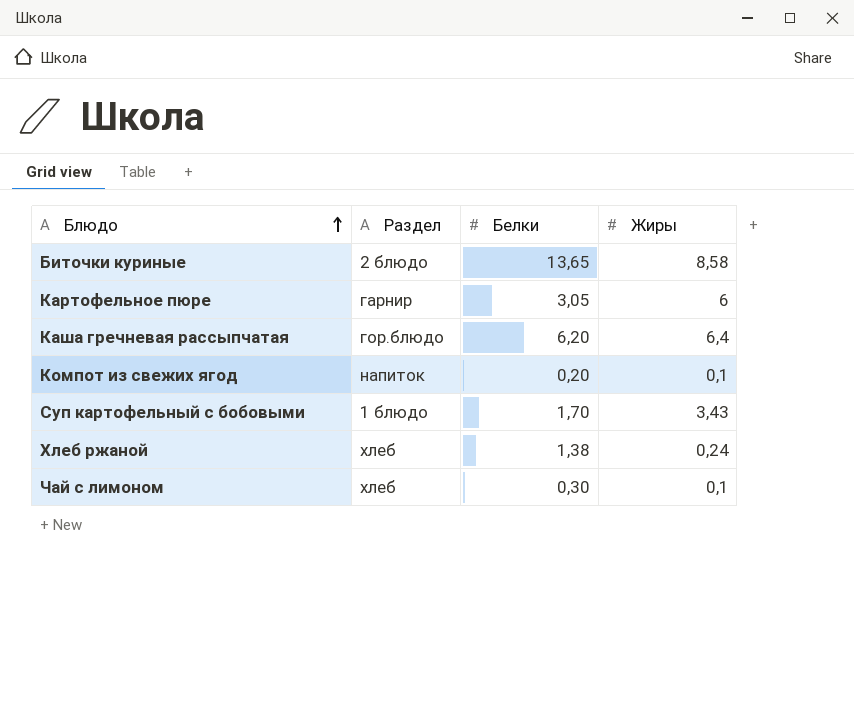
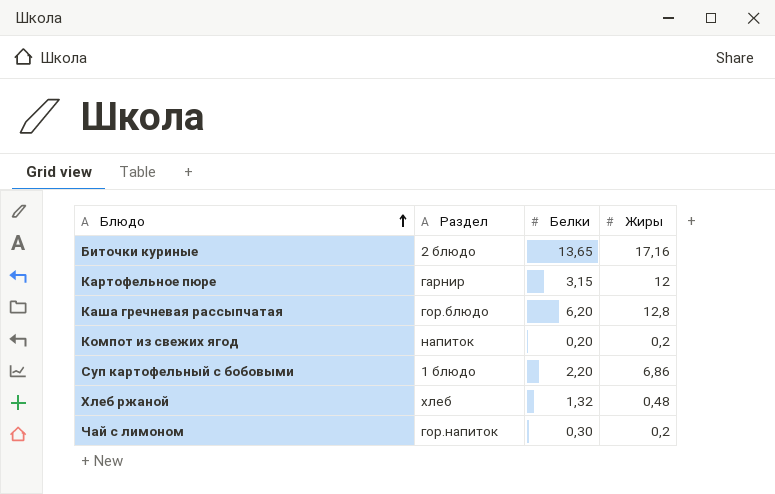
Биточки куриные | Жиры: 8,58 -> 17,16
Картофельное пюре | Белки: 3,05 -> 3,15
Картофельное пюре | Жиры: 6 -> 12
Каша гречневая рассыпчатая | Жиры: 6,4 -> 12,8
Компот из свежих ягод | Жиры: 0,1 -> 0,2
Суп картофельный с бобовыми | Белки: 1,70 -> 2,20
Суп картофельный с бобовыми | Жиры: 3,43 -> 6,86
Хлеб ржаной | Белки: 1,38 -> 1,32
Хлеб ржаной | Жиры: 0,24 -> 0,48
Чай с лимоном | Раздел: хлеб -> гор.напиток
Чай с лимоном | Жиры: 0,1 -> 0,2

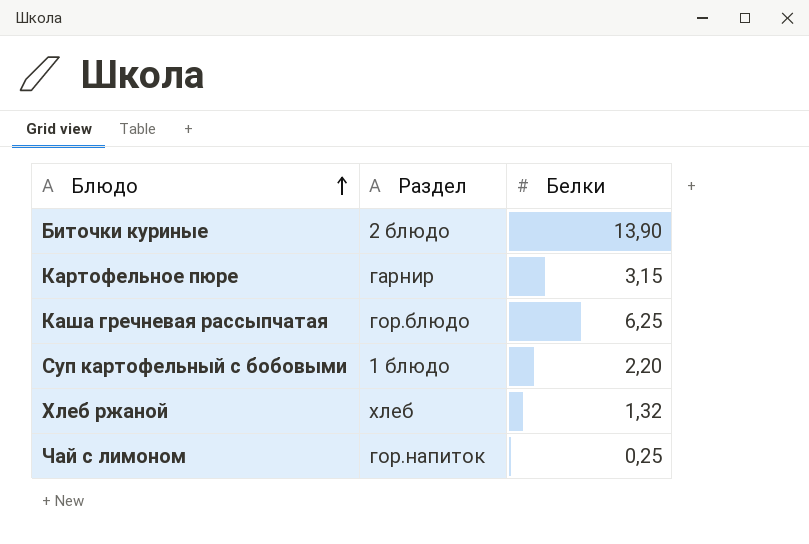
column Жиры | position: 4 -> none
row Компот из свежих ягод: напиток | 0,20 | 0,2 -> none
Биточки куриные | Белки: 13,65 -> 13,90
Каша гречневая рассыпчатая | Белки: 6,20 -> 6,25
Чай с лимоном | Белки: 0,30 -> 0,25

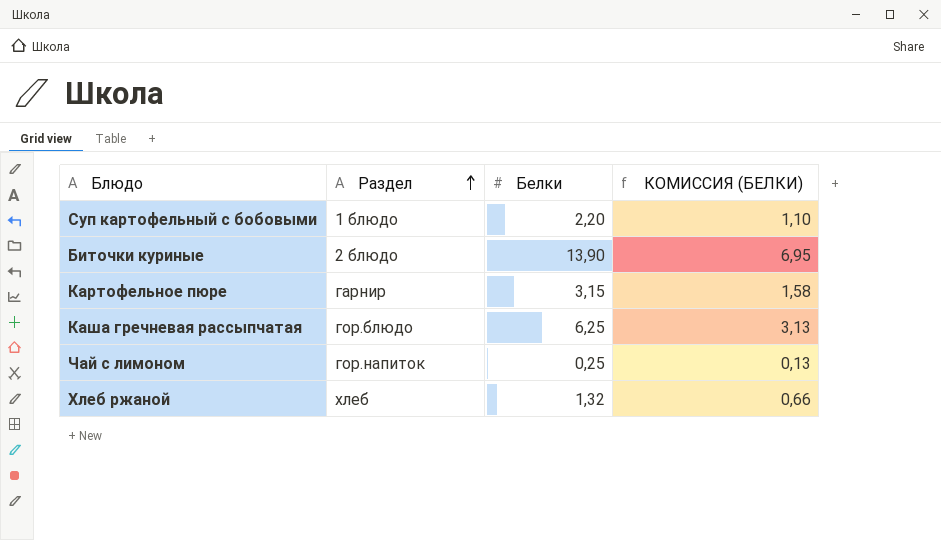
row order: Блюдо ascending -> Раздел ascending
column КОМИССИЯ (БЕЛКИ) | formula: none -> [Белки] * 0,5

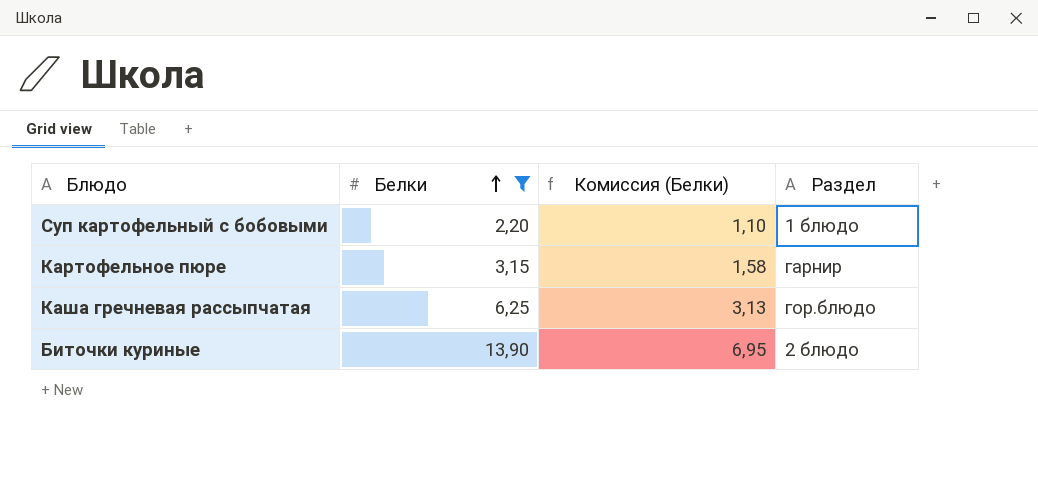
filter: none -> Белки >= 2,20
row order: Раздел ascending -> Белки ascending
column name: КОМИССИЯ (БЕЛКИ) -> Комиссия (Белки)
column Раздел | position: 2 -> 4

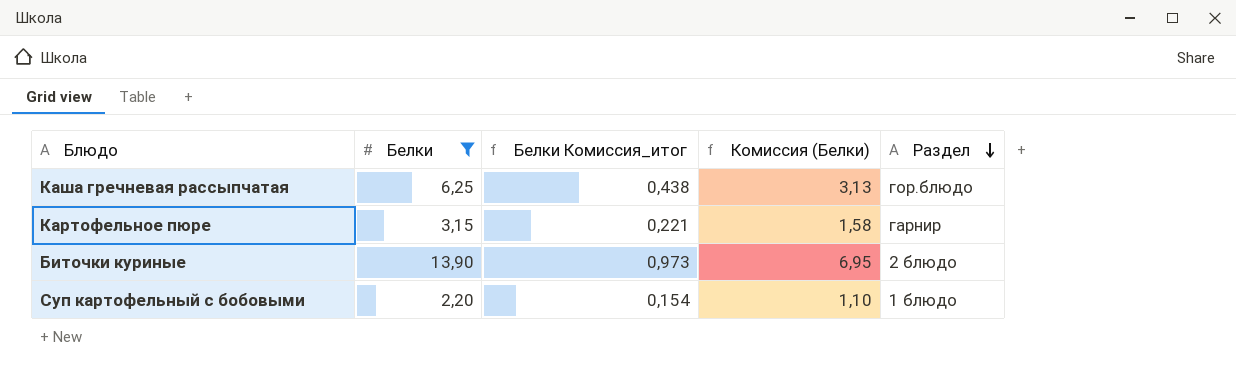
row order: Белки ascending -> Раздел descending
column Белки Комиссия_итог | formula: none -> [Белки] * 0,07

